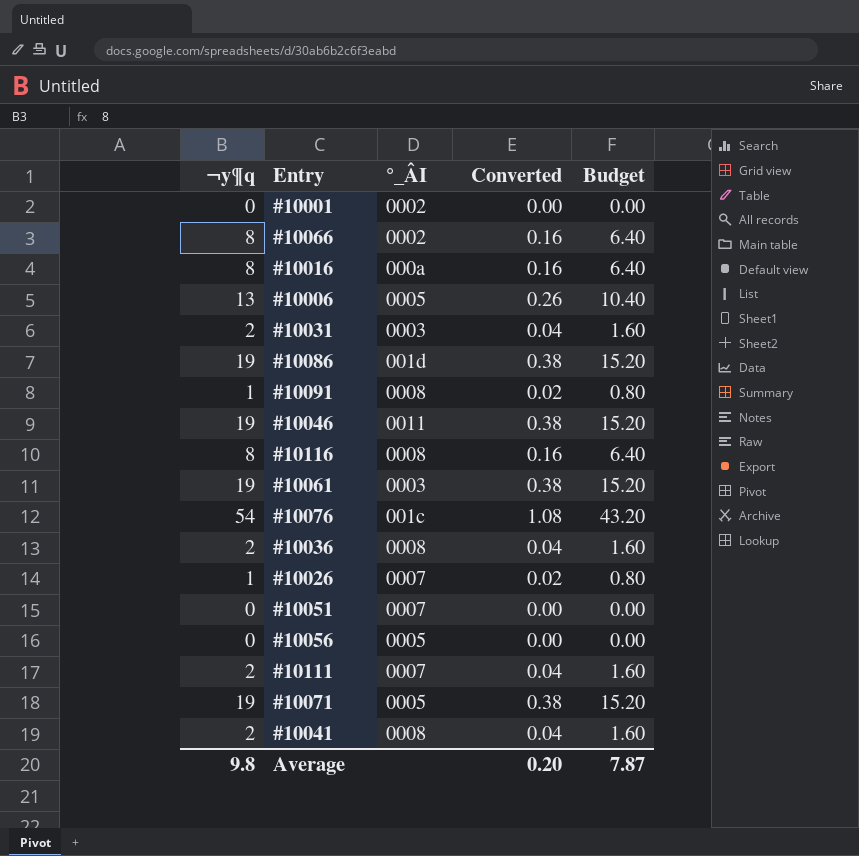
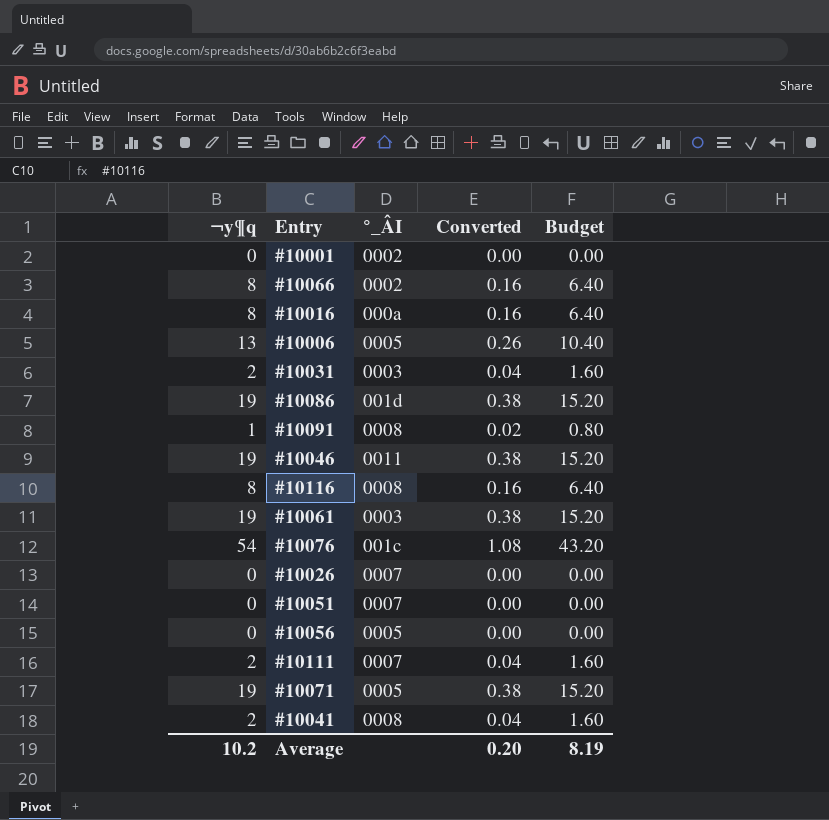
row #10036: 2 | 0008 | 0.04 | 1.60 -> none
#10026 | ¬y¶q: 1 -> 0
#10026 | Converted: 0.02 -> 0.00
#10026 | Budget: 0.80 -> 0.00
Average | ¬y¶q: 9.8 -> 10.2
Average | Budget: 7.87 -> 8.19

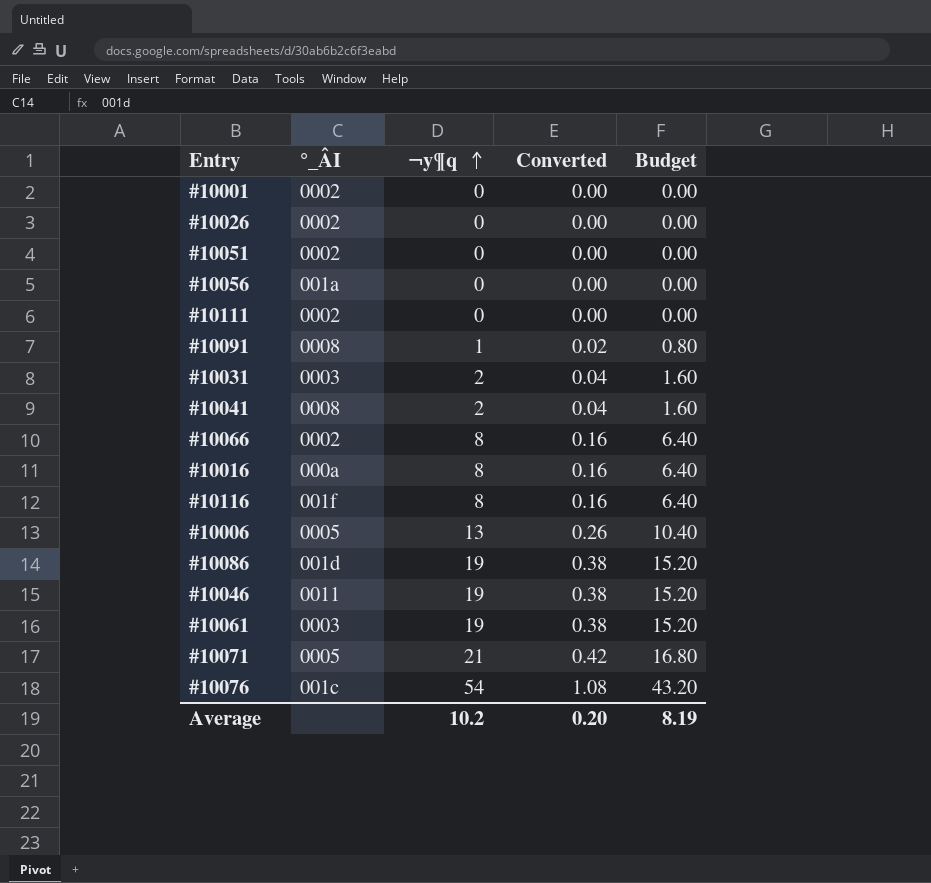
row order: none -> ¬y¶q ascending
column ¬y¶q | position: 1 -> 3
#10026 | °_ÂI: 0007 -> 0002
#10051 | °_ÂI: 0007 -> 0002
#10056 | °_ÂI: 0005 -> 001a
#10111 | °_ÂI: 0007 -> 0002
#10111 | ¬y¶q: 2 -> 0
#10111 | Converted: 0.04 -> 0.00
#10111 | Budget: 1.60 -> 0.00
#10116 | °_ÂI: 0008 -> 001f
#10071 | ¬y¶q: 19 -> 21
#10071 | Converted: 0.38 -> 0.42
#10071 | Budget: 15.20 -> 16.80

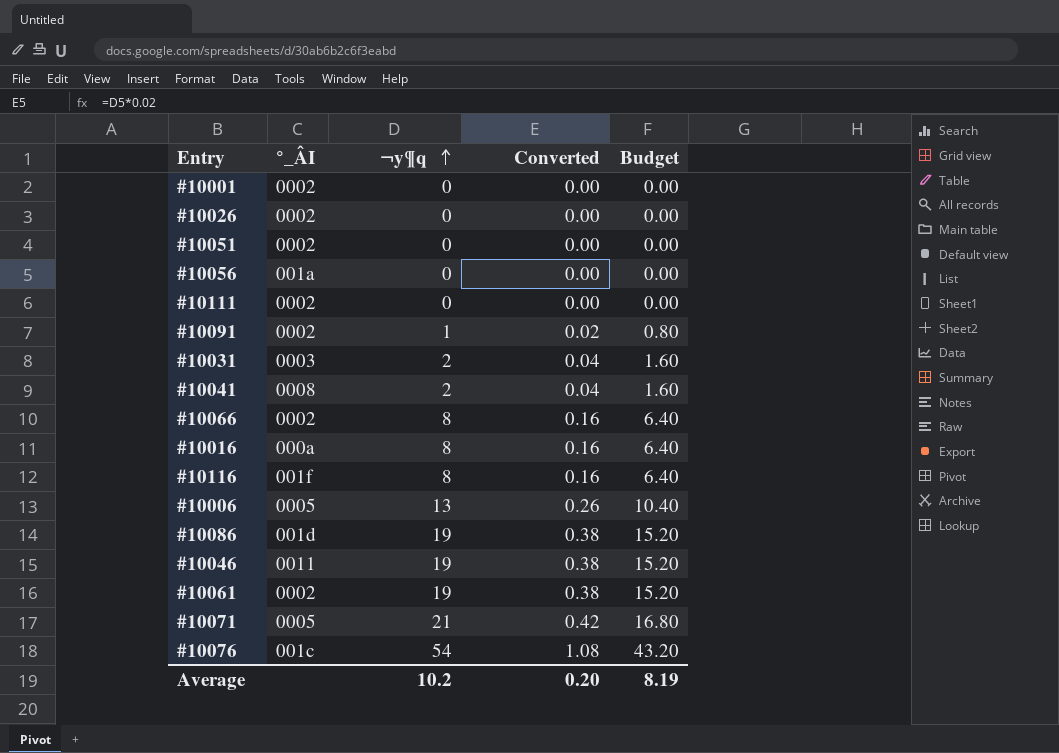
#10091 | °_ÂI: 0008 -> 0002
#10061 | °_ÂI: 0003 -> 0002

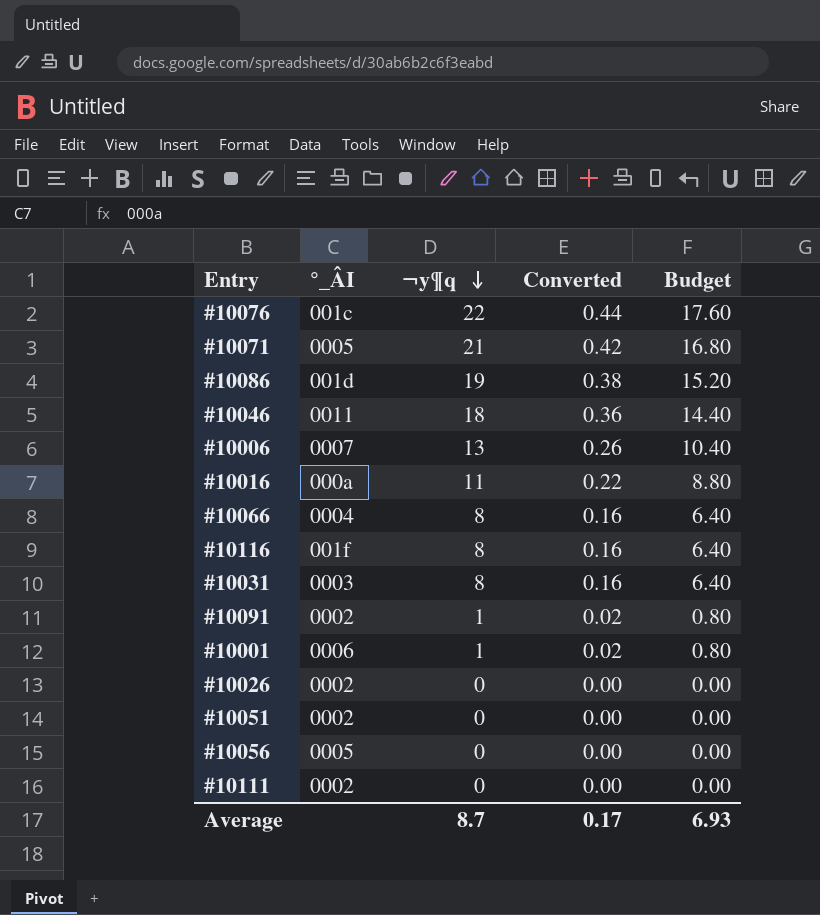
row order: ¬y¶q ascending -> ¬y¶q descending
row #10041: 0008 | 2 | 0.04 | 1.60 -> none
row #10061: 0002 | 19 | 0.38 | 15.20 -> none
#10076 | ¬y¶q: 54 -> 22
#10076 | Converted: 1.08 -> 0.44
#10076 | Budget: 43.20 -> 17.60
#10046 | ¬y¶q: 19 -> 18
#10046 | Converted: 0.38 -> 0.36
#10046 | Budget: 15.20 -> 14.40
#10006 | °_ÂI: 0005 -> 0007
#10016 | ¬y¶q: 8 -> 11
#10016 | Converted: 0.16 -> 0.22
#10016 | Budget: 6.40 -> 8.80
#10066 | °_ÂI: 0002 -> 0004
#10031 | ¬y¶q: 2 -> 8
#10031 | Converted: 0.04 -> 0.16
#10031 | Budget: 1.60 -> 6.40
#10001 | °_ÂI: 0002 -> 0006
#10001 | ¬y¶q: 0 -> 1
#10001 | Converted: 0.00 -> 0.02
#10001 | Budget: 0.00 -> 0.80
#10056 | °_ÂI: 001a -> 0005
Average | ¬y¶q: 10.2 -> 8.7
Average | Converted: 0.20 -> 0.17
Average | Budget: 8.19 -> 6.93

